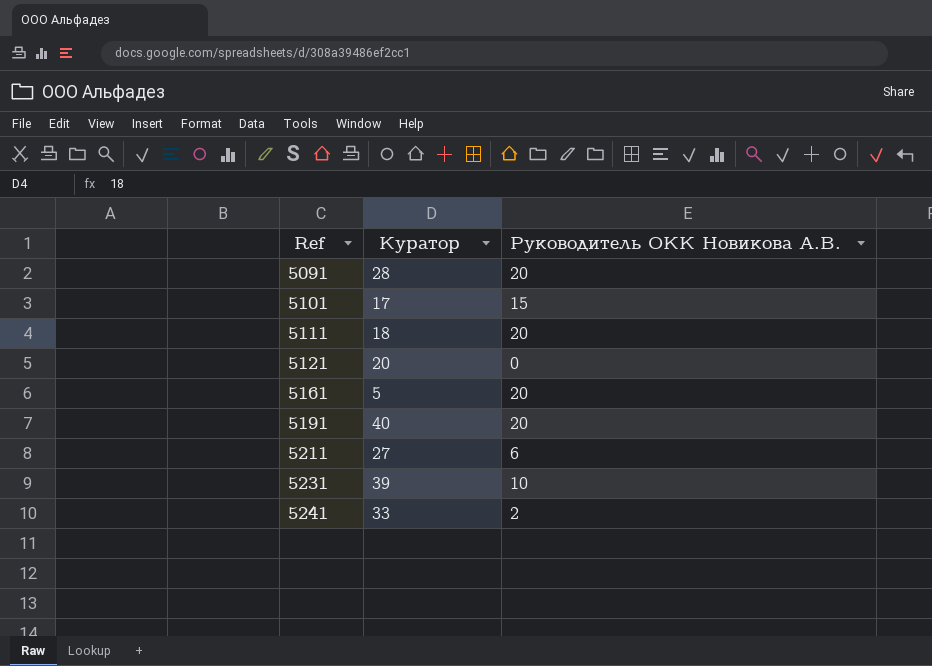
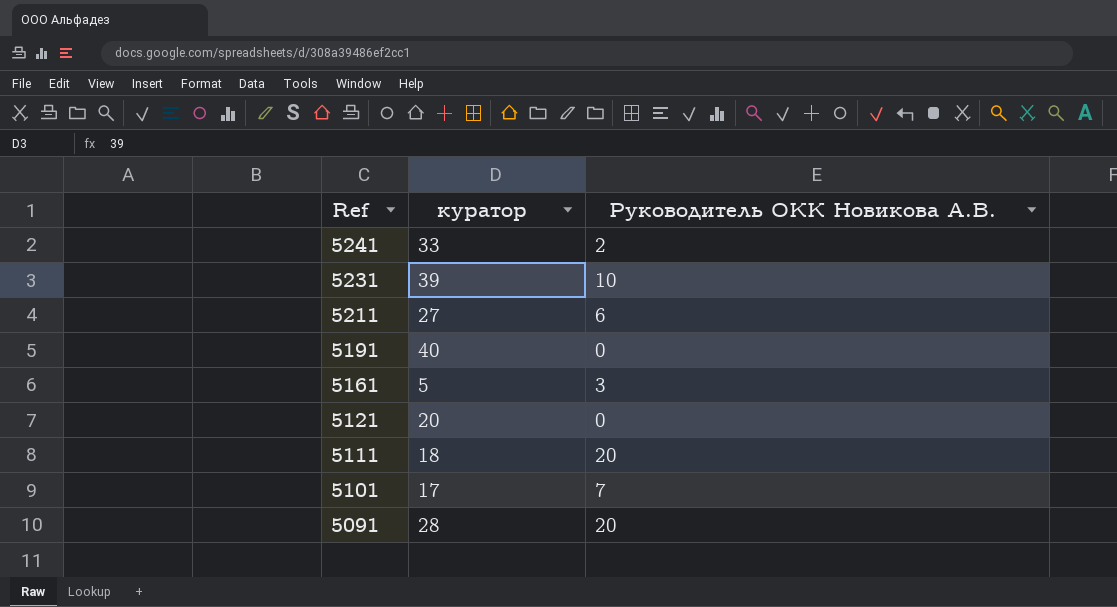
row order: Ref ascending -> Ref descending
column name: Куратор -> куратор
5191 | Руководитель ОКК Новикова А.В.: 20 -> 0
5161 | Руководитель ОКК Новикова А.В.: 20 -> 3
5101 | Руководитель ОКК Новикова А.В.: 15 -> 7

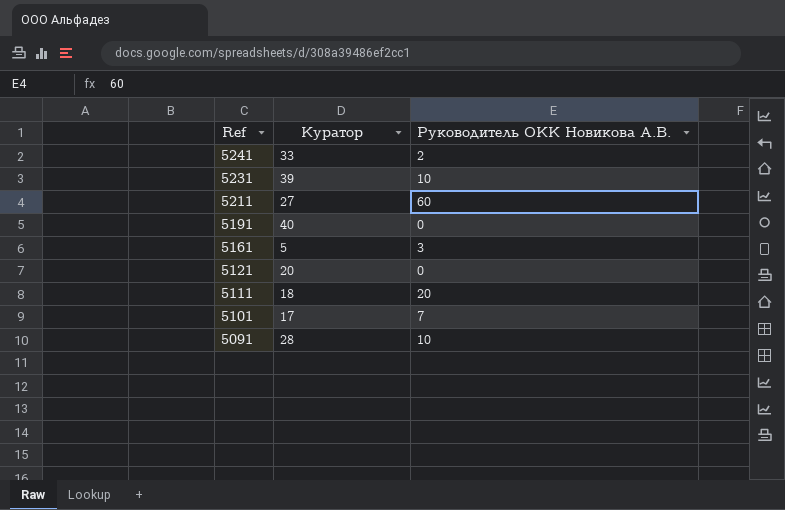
column name: куратор -> Куратор
5211 | Руководитель ОКК Новикова А.В.: 6 -> 60
5091 | Руководитель ОКК Новикова А.В.: 20 -> 10

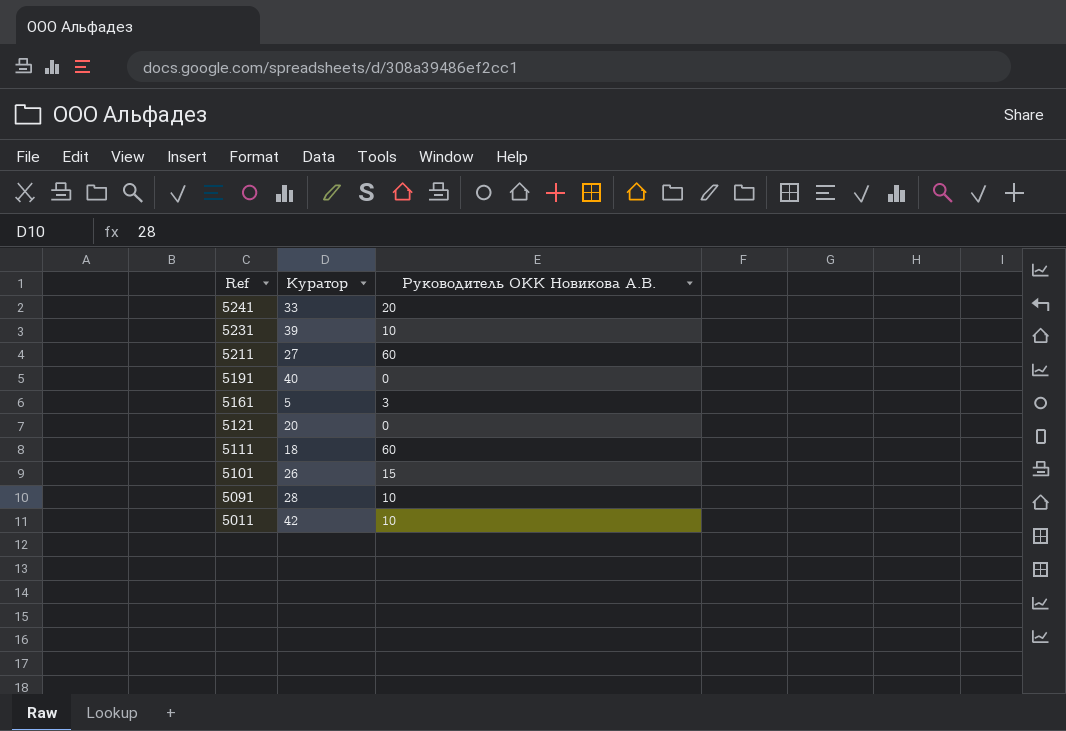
5241 | Руководитель ОКК Новикова А.В.: 2 -> 20
5111 | Руководитель ОКК Новикова А.В.: 20 -> 60
5101 | Куратор: 17 -> 26
5101 | Руководитель ОКК Новикова А.В.: 7 -> 15
row 5011: none -> 42 | 10

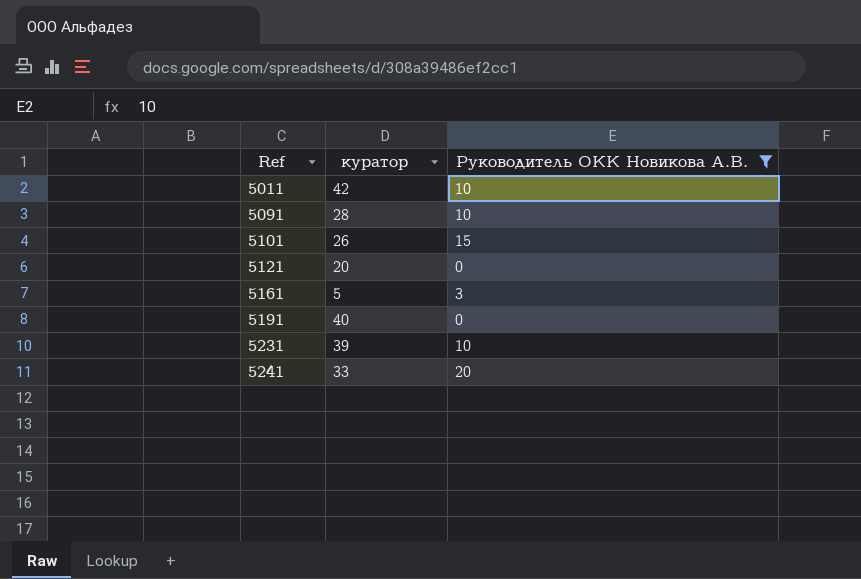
filter: none -> Руководитель ОКК Новикова А.В. != 60
row order: Ref descending -> Ref ascending
column name: Куратор -> куратор

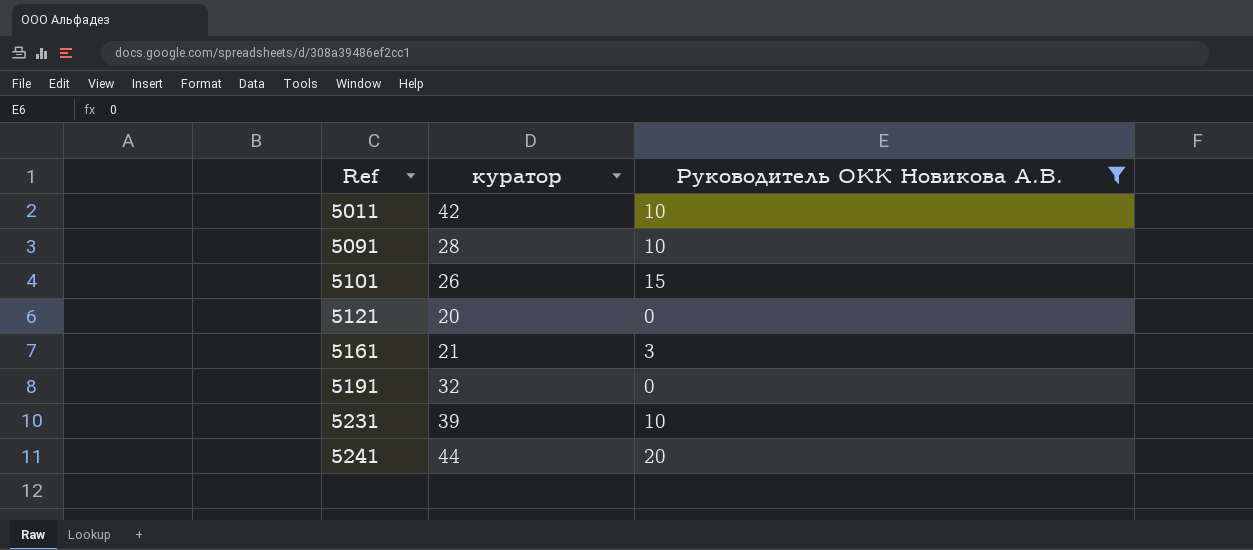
5161 | куратор: 5 -> 21
5191 | куратор: 40 -> 32
5241 | куратор: 33 -> 44

